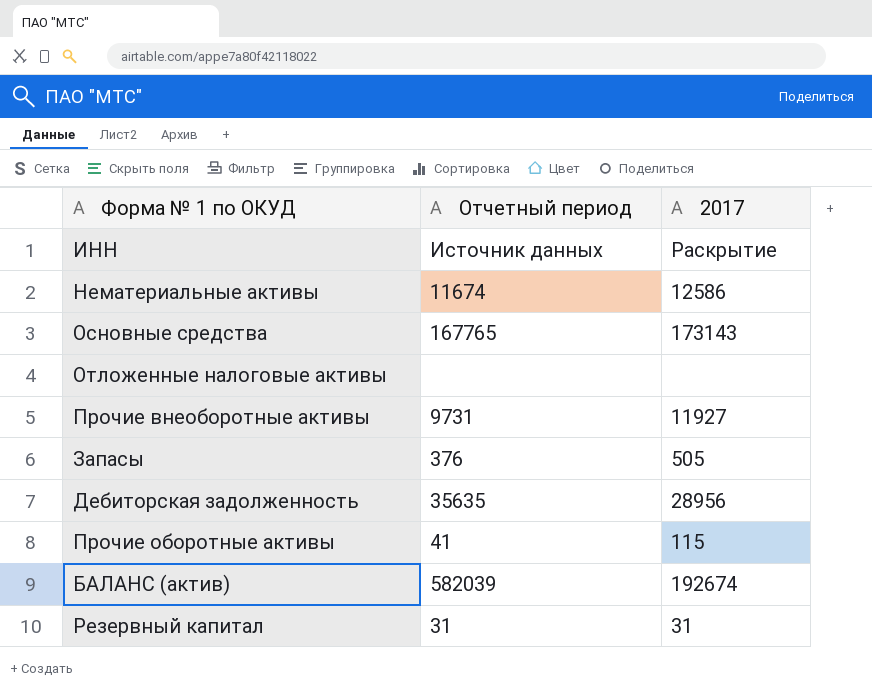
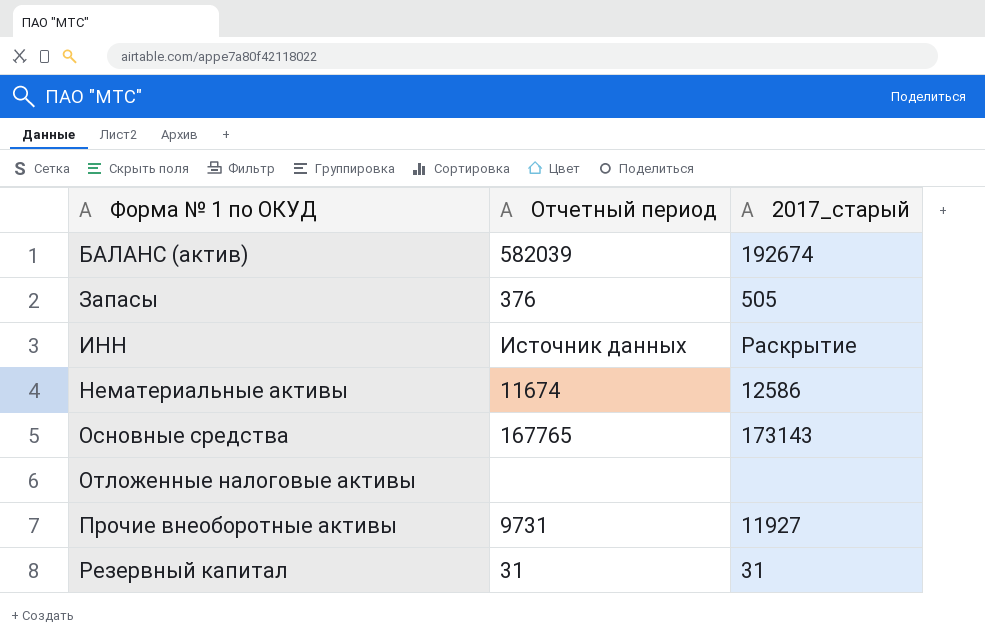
row order: none -> Форма № 1 по ОКУД ascending
column name: 2017 -> 2017_старый
row Дебиторская задолженность: 35635 | 28956 -> none
row Прочие оборотные активы: 41 | 115 -> none

